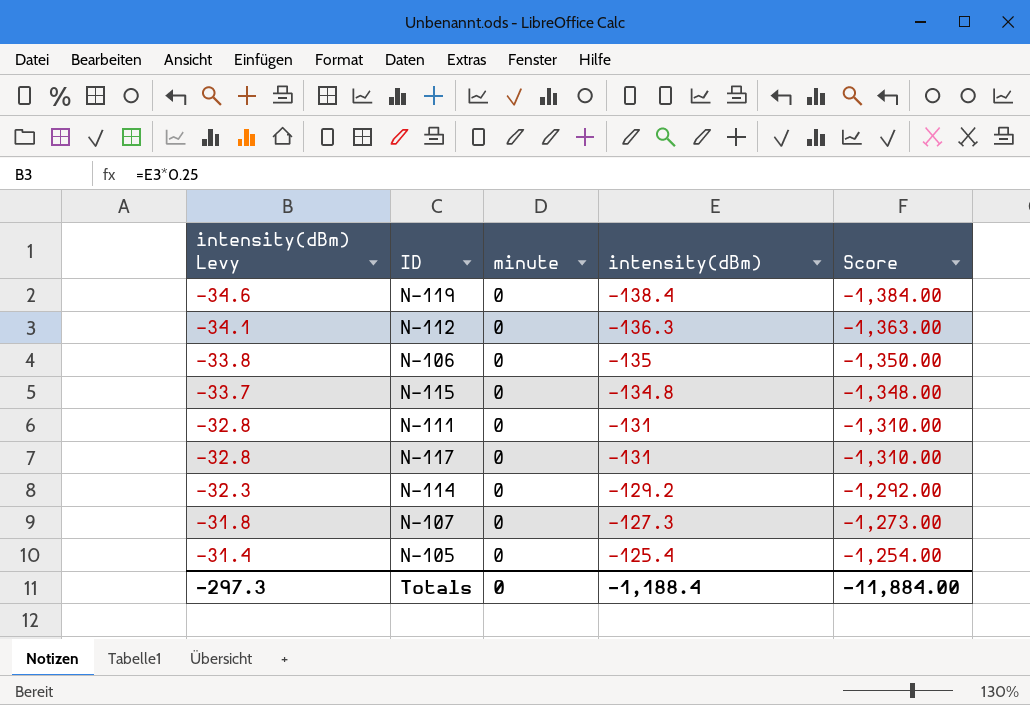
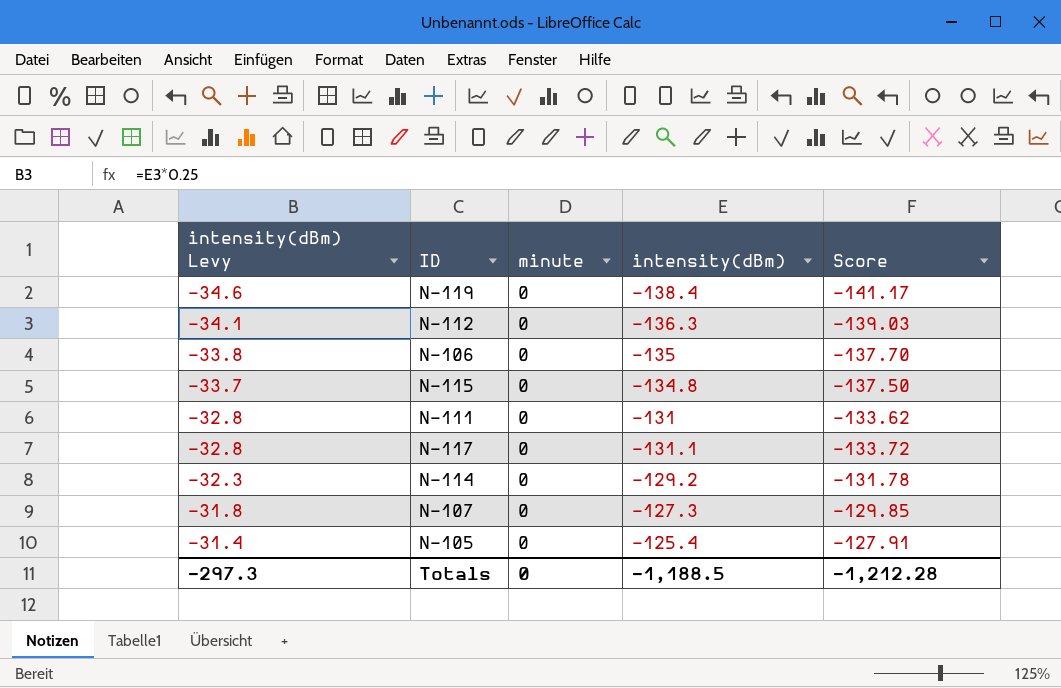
column Score | formula: [intensity(dBm)] * 10 -> [intensity(dBm)] * 1.02
N-117 | intensity(dBm): -131 -> -131.1
Totals | intensity(dBm): -1,188.4 -> -1,188.5
Totals | Score: -11,884.00 -> -1,212.28

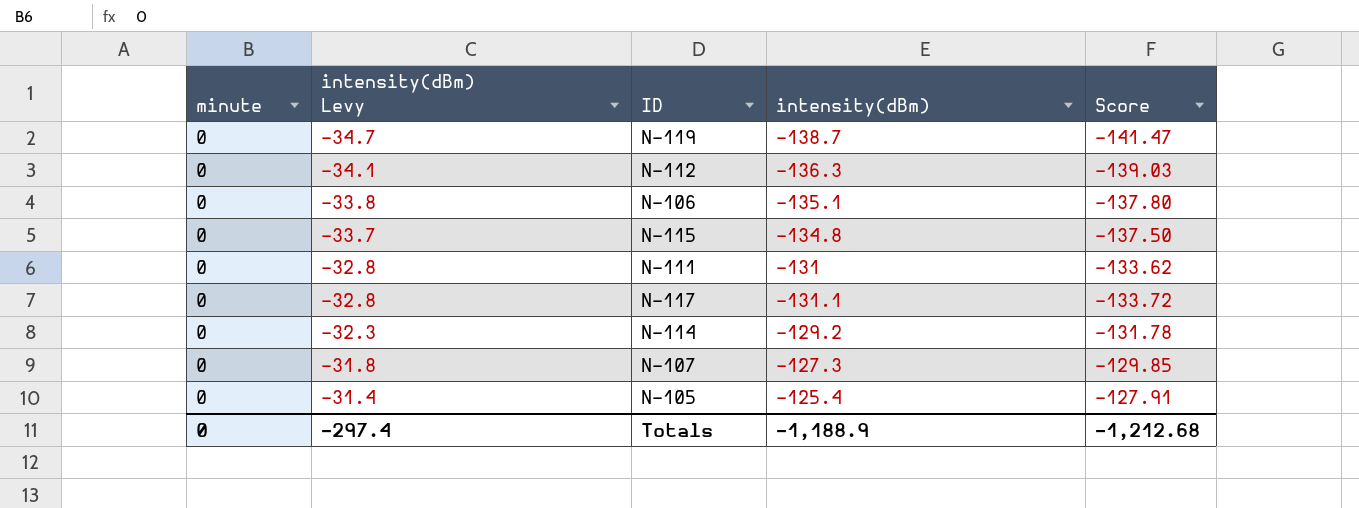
column minute | position: 3 -> 1
N-119 | intensity(dBm) Levy: -34.6 -> -34.7
N-119 | intensity(dBm): -138.4 -> -138.7
N-119 | Score: -141.17 -> -141.47
N-106 | intensity(dBm): -135 -> -135.1
N-106 | Score: -137.70 -> -137.80
Totals | intensity(dBm) Levy: -297.3 -> -297.4
Totals | intensity(dBm): -1,188.5 -> -1,188.9
Totals | Score: -1,212.28 -> -1,212.68

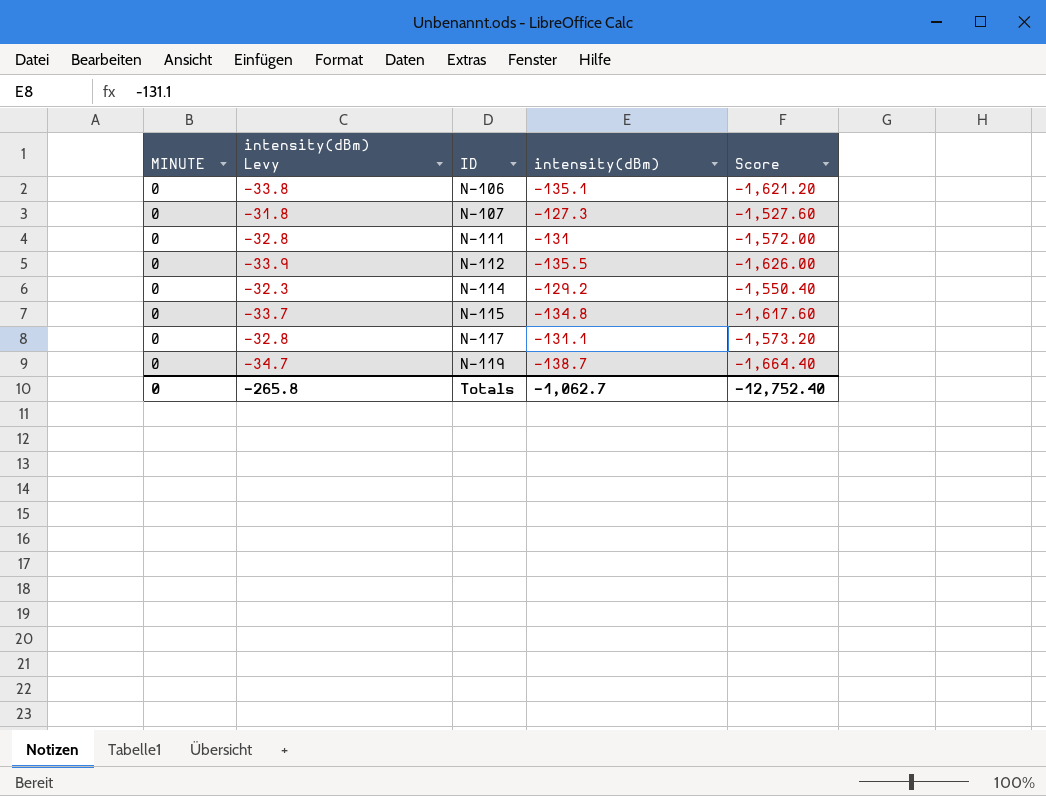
row order: intensity(dBm) Levy ascending -> ID ascending
column name: minute -> MINUTE
column Score | formula: [intensity(dBm)] * 1.02 -> [intensity(dBm)] * 12
row N-105: 0 | -31.4 | -125.4 | -127.91 -> none
N-112 | intensity(dBm) Levy: -34.1 -> -33.9
N-112 | intensity(dBm): -136.3 -> -135.5
Totals | intensity(dBm) Levy: -297.4 -> -265.8
Totals | intensity(dBm): -1,188.9 -> -1,062.7
Totals | Score: -1,212.68 -> -12,752.40

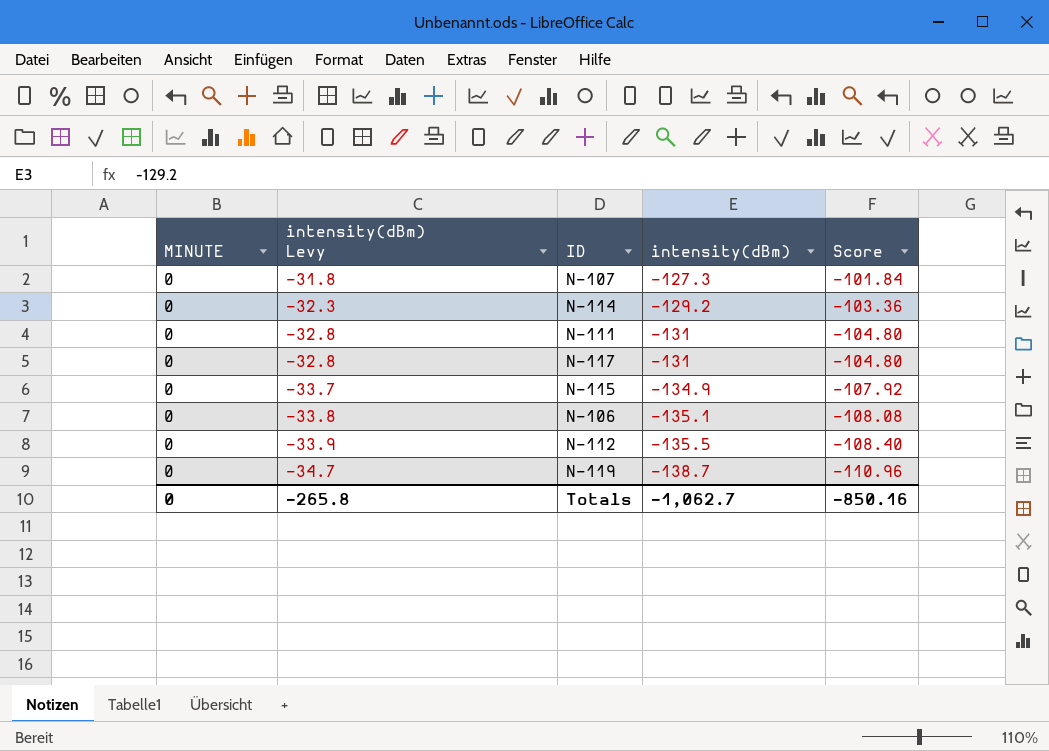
row order: ID ascending -> intensity(dBm) Levy descending
column Score | formula: [intensity(dBm)] * 12 -> [intensity(dBm)] * 0.8
N-117 | intensity(dBm): -131.1 -> -131
N-115 | intensity(dBm): -134.8 -> -134.9
Totals | Score: -12,752.40 -> -850.16

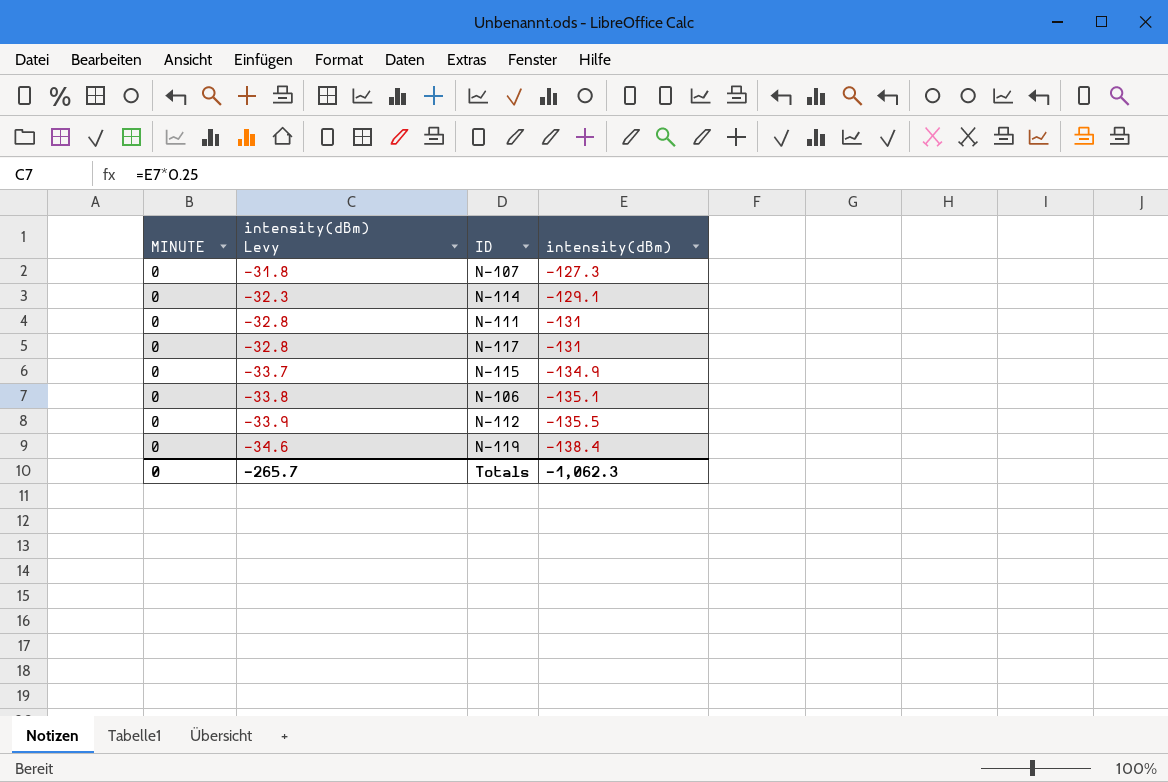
column Score | formula: [intensity(dBm)] * 0.8 -> none
N-114 | intensity(dBm): -129.2 -> -129.1
N-119 | intensity(dBm) Levy: -34.7 -> -34.6
N-119 | intensity(dBm): -138.7 -> -138.4
Totals | intensity(dBm) Levy: -265.8 -> -265.7
Totals | intensity(dBm): -1,062.7 -> -1,062.3

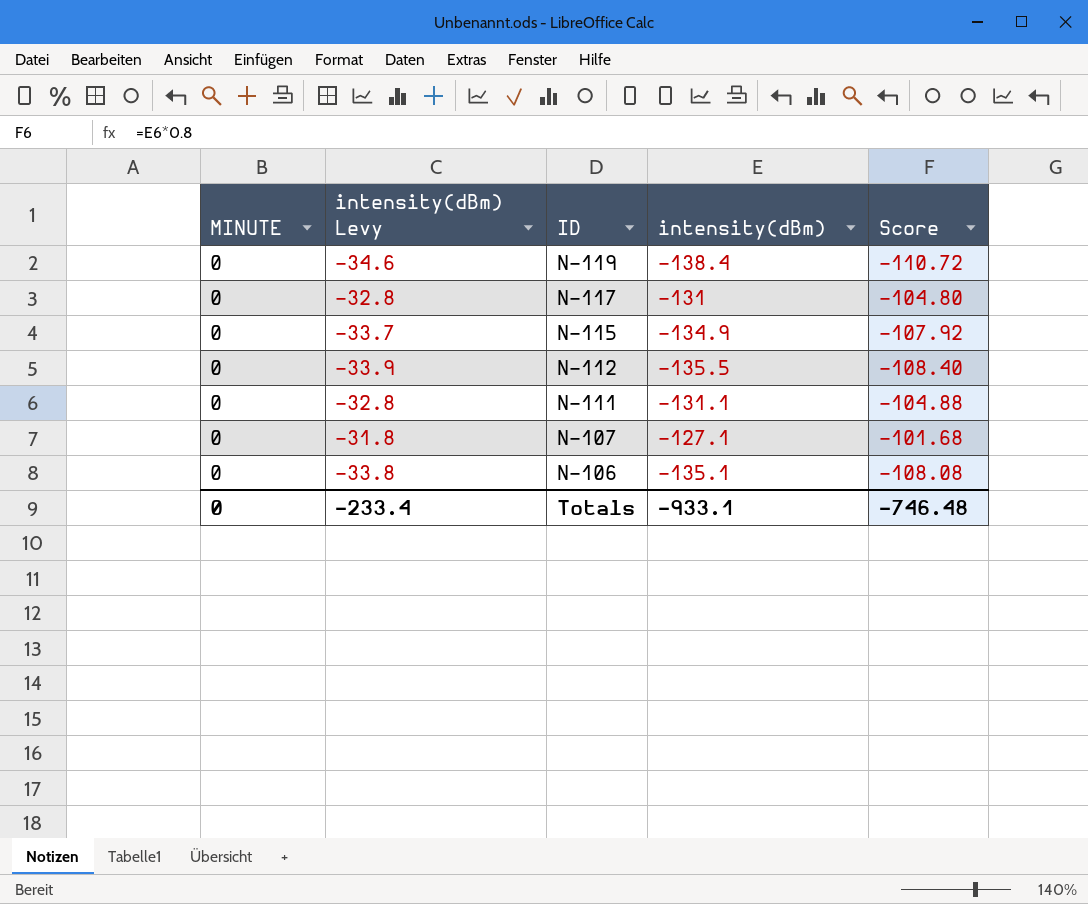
row order: intensity(dBm) Levy descending -> ID descending
column Score | formula: none -> [intensity(dBm)] * 0.8
row N-114: 0 | -32.3 | -129.1 -> none
N-111 | intensity(dBm): -131 -> -131.1
N-107 | intensity(dBm): -127.3 -> -127.1
Totals | intensity(dBm) Levy: -265.7 -> -233.4
Totals | intensity(dBm): -1,062.3 -> -933.1

